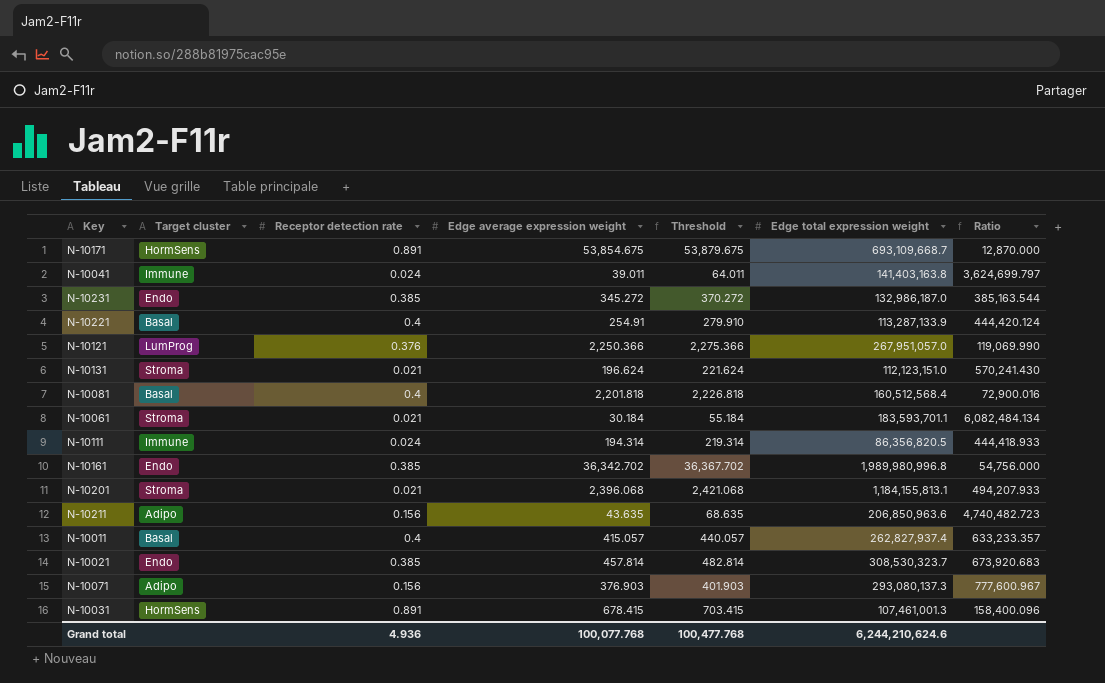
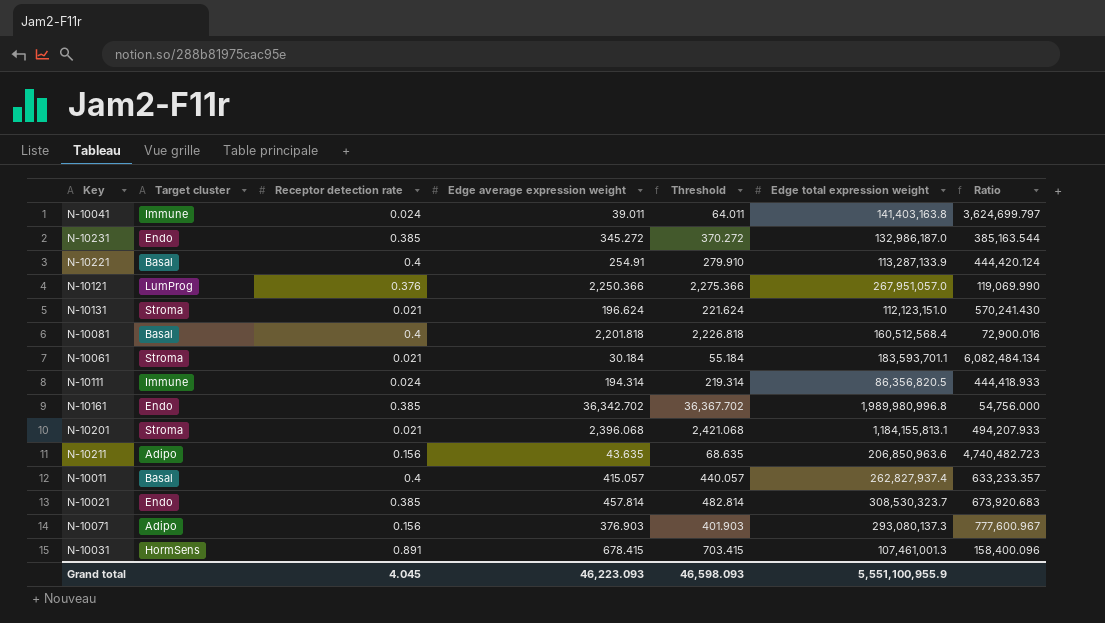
row N-10171: HormSens | 0.891 | 53,854.675 | 53,879.675 | 693,109,668.7 | 12,870.000 -> none
Grand total | Receptor detection rate: 4.936 -> 4.045
Grand total | Edge average expression weight: 100,077.768 -> 46,223.093
Grand total | Threshold: 100,477.768 -> 46,598.093
Grand total | Edge total expression weight: 6,244,210,624.6 -> 5,551,100,955.9

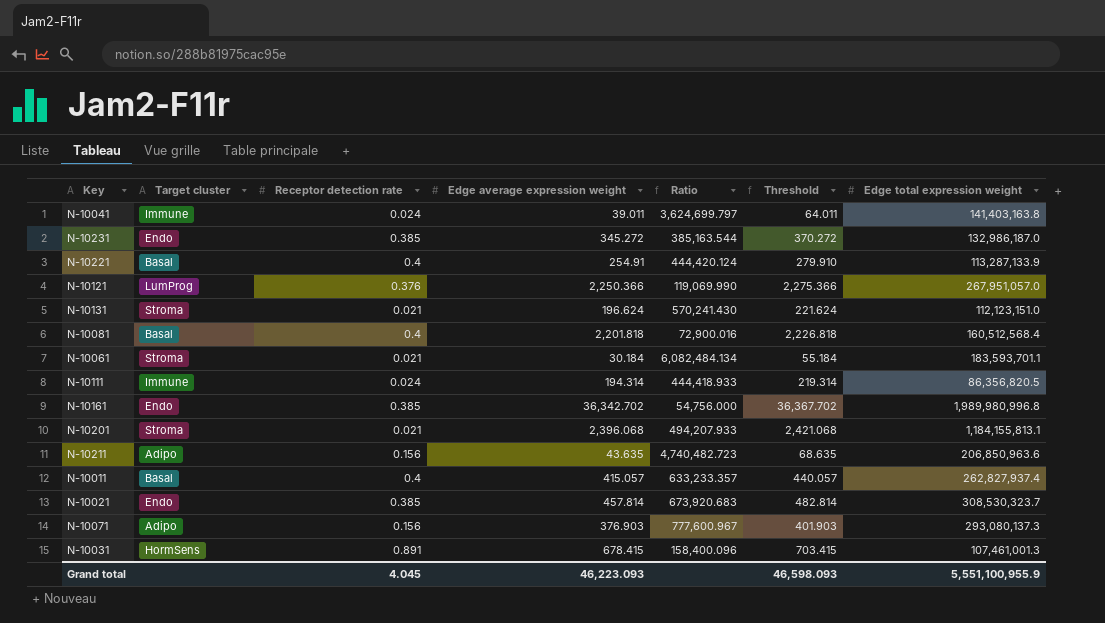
column Ratio | position: 7 -> 5

